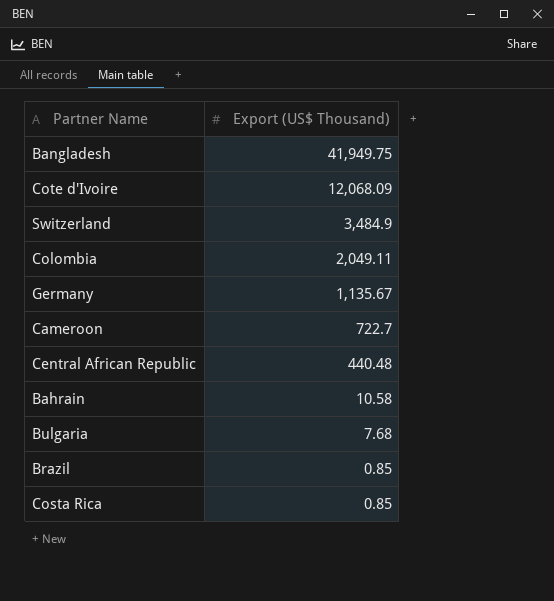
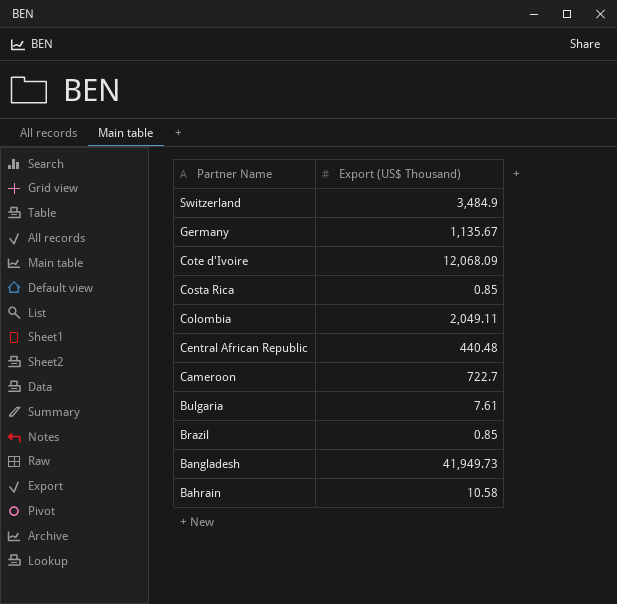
row order: Export (US$ Thousand) descending -> Partner Name descending
Bulgaria | Export (US$ Thousand): 7.68 -> 7.61
Bangladesh | Export (US$ Thousand): 41,949.75 -> 41,949.73

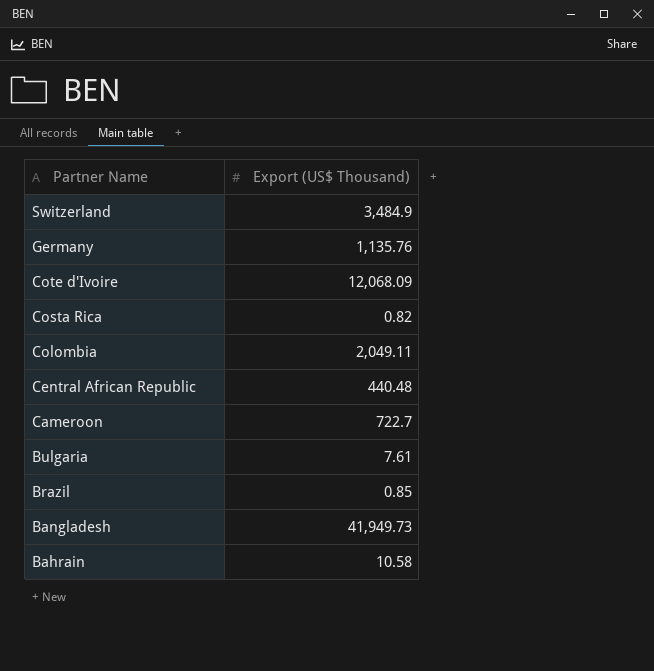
Germany | Export (US$ Thousand): 1,135.67 -> 1,135.76
Costa Rica | Export (US$ Thousand): 0.85 -> 0.82

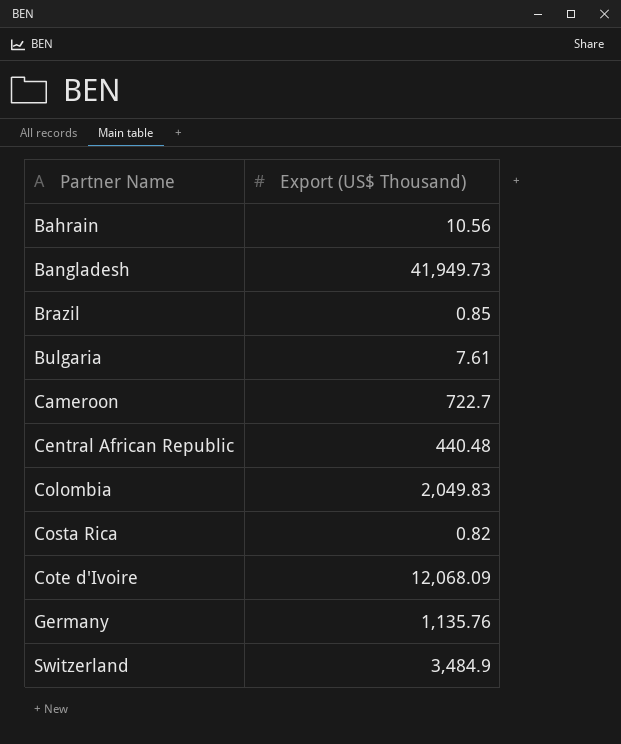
row order: Partner Name descending -> Partner Name ascending
Bahrain | Export (US$ Thousand): 10.58 -> 10.56
Colombia | Export (US$ Thousand): 2,049.11 -> 2,049.83

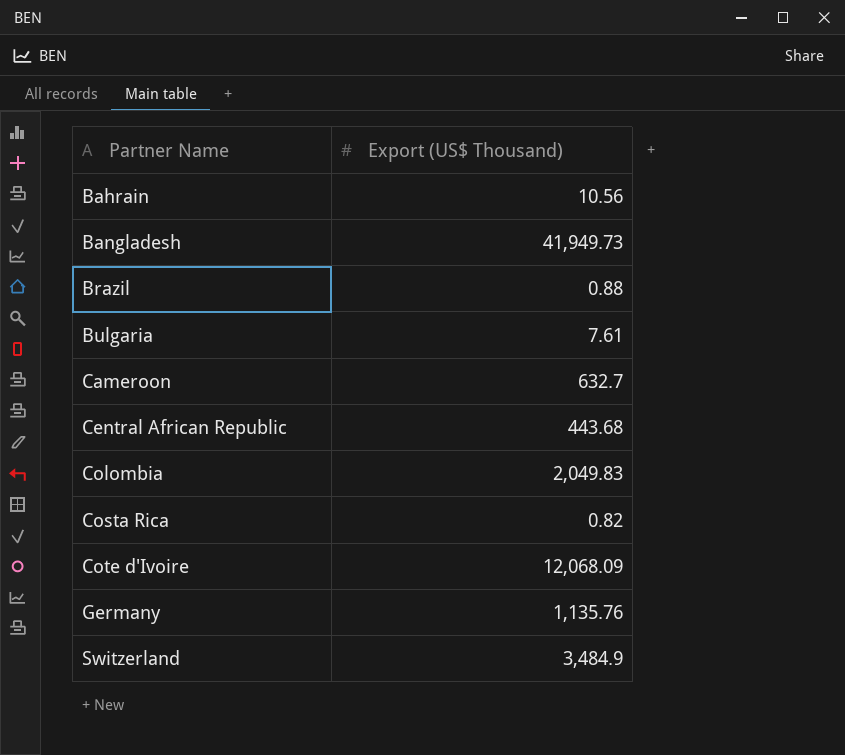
Brazil | Export (US$ Thousand): 0.85 -> 0.88
Cameroon | Export (US$ Thousand): 722.7 -> 632.7
Central African Republic | Export (US$ Thousand): 440.48 -> 443.68

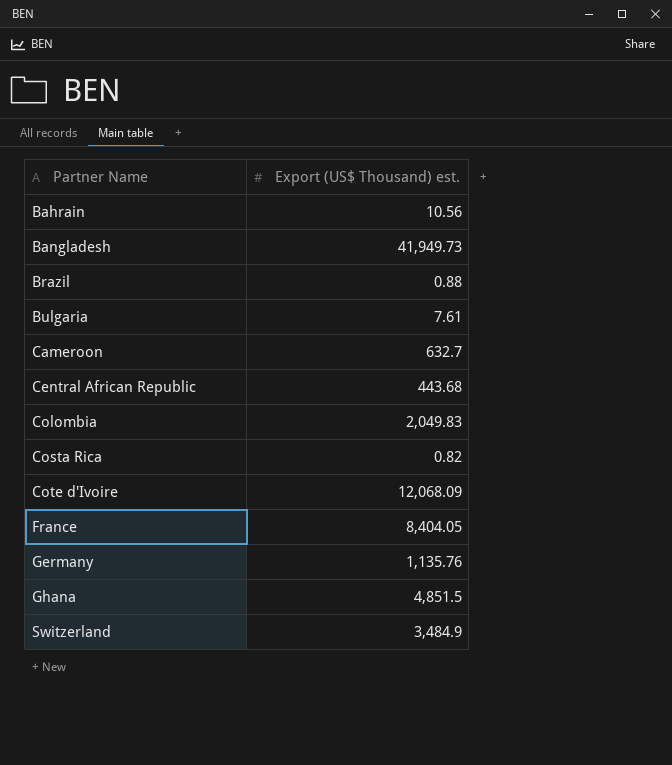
column name: Export (US$ Thousand) -> Export (US$ Thousand) est.
row France: none -> 8,404.05
row Ghana: none -> 4,851.5

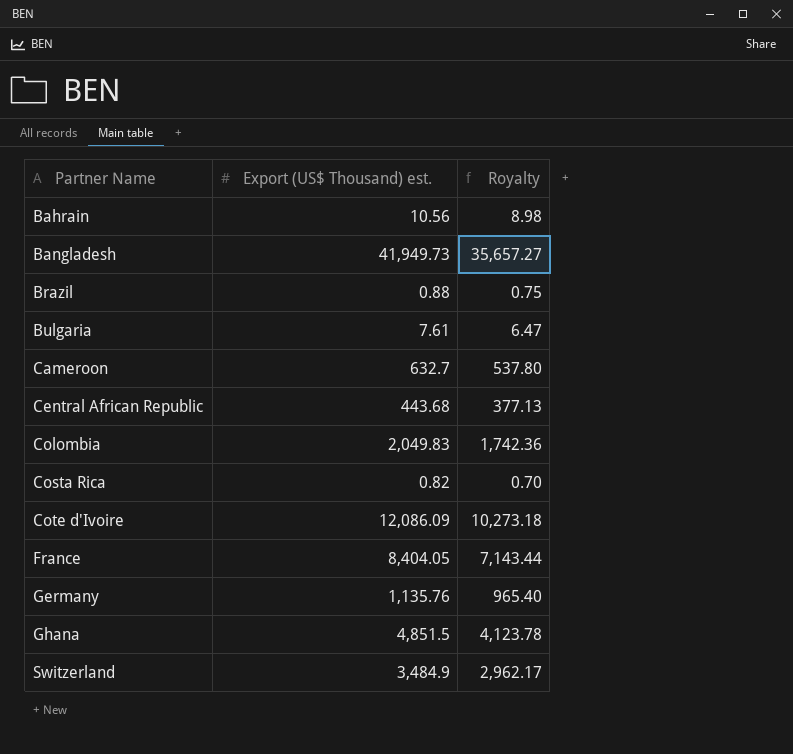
column Royalty | formula: none -> [Export (US$ Thousand) est.] * 0.85
Cote d'Ivoire | Export (US$ Thousand) est.: 12,068.09 -> 12,086.09

